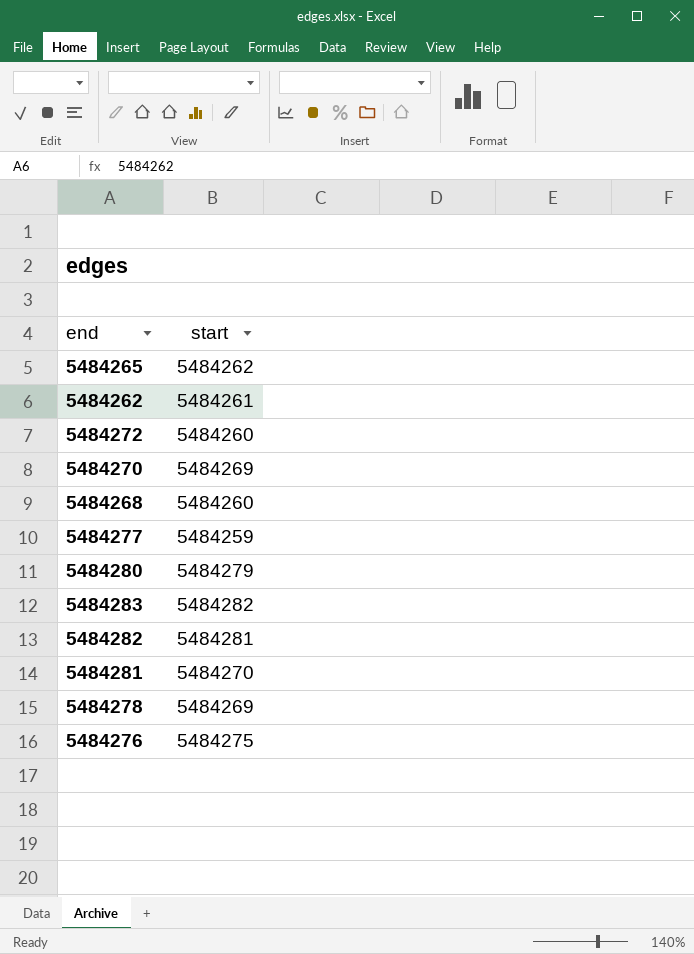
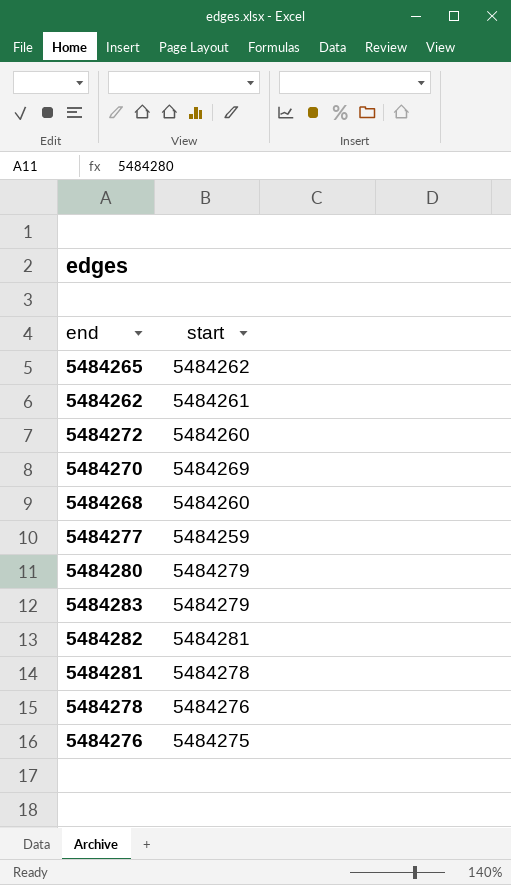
5484283 | start: 5484282 -> 5484279
5484281 | start: 5484270 -> 5484278
5484278 | start: 5484269 -> 5484276

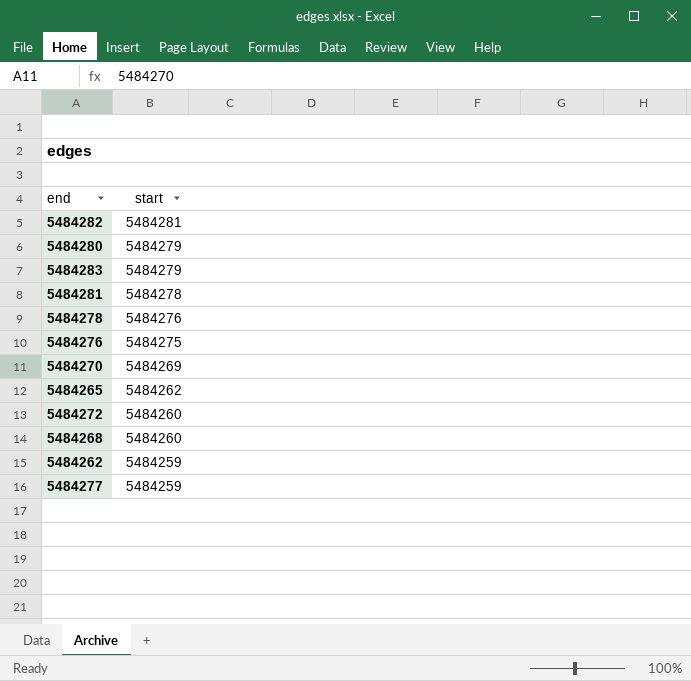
row order: none -> start descending
5484262 | start: 5484261 -> 5484259

